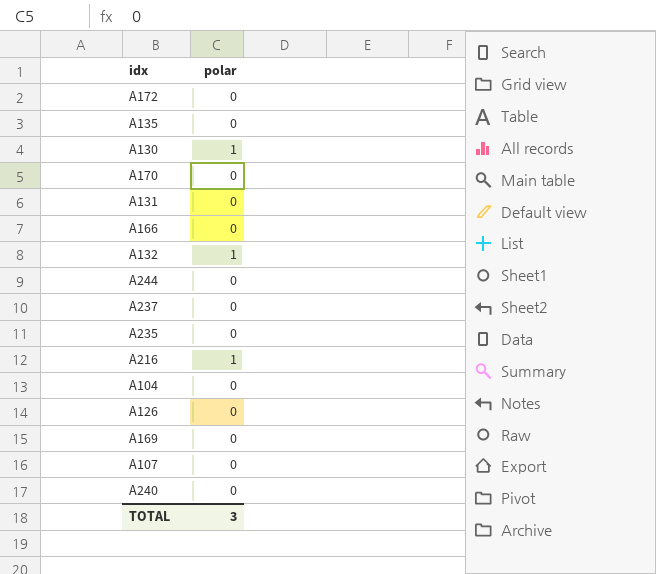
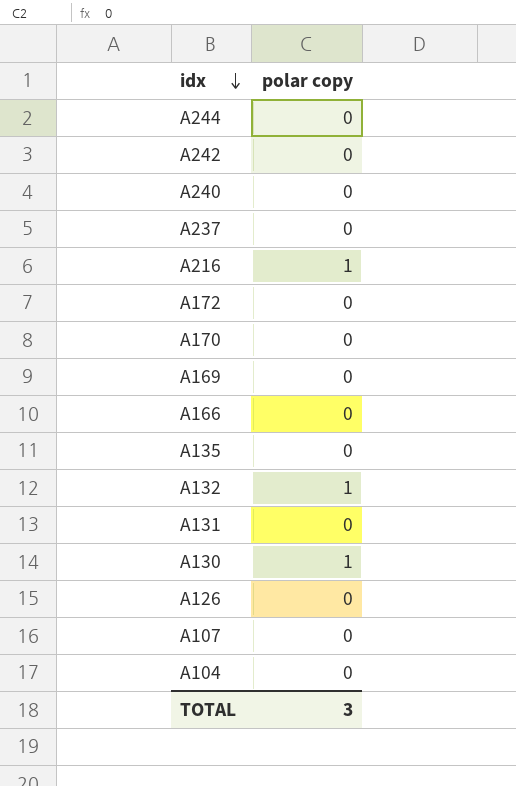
row order: none -> idx descending
column name: polar -> polar copy
row A235: 0 -> none
row A242: none -> 0

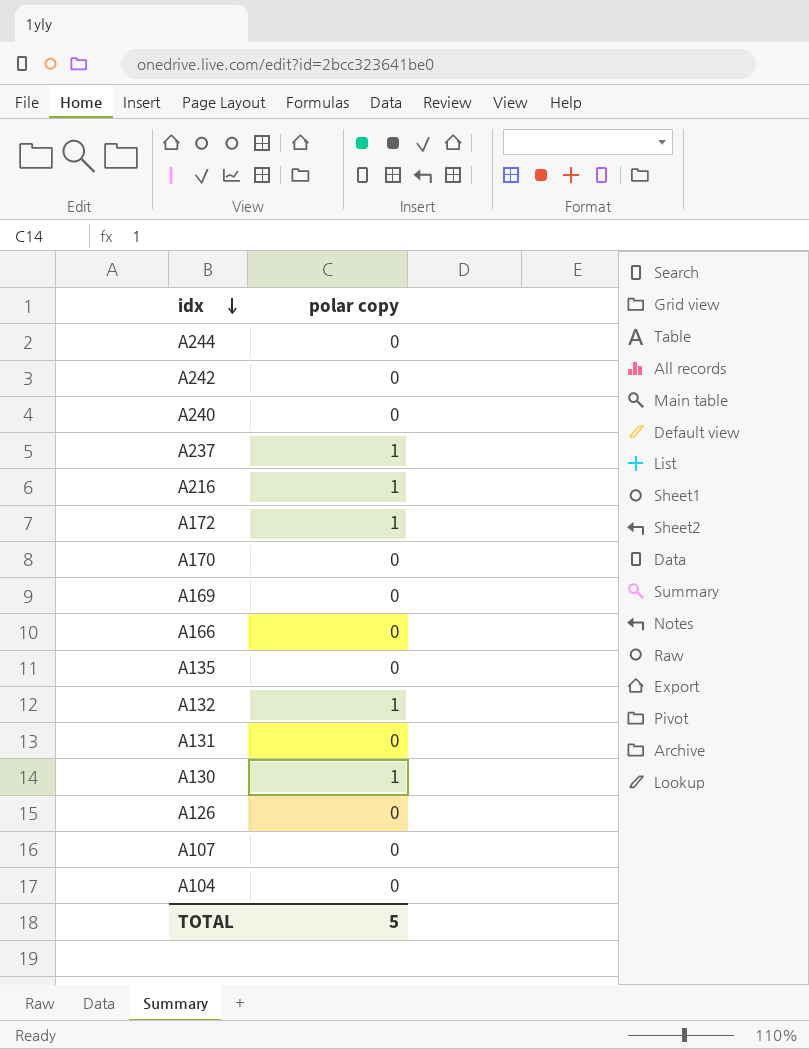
A237 | polar copy: 0 -> 1
A172 | polar copy: 0 -> 1
TOTAL | polar copy: 3 -> 5

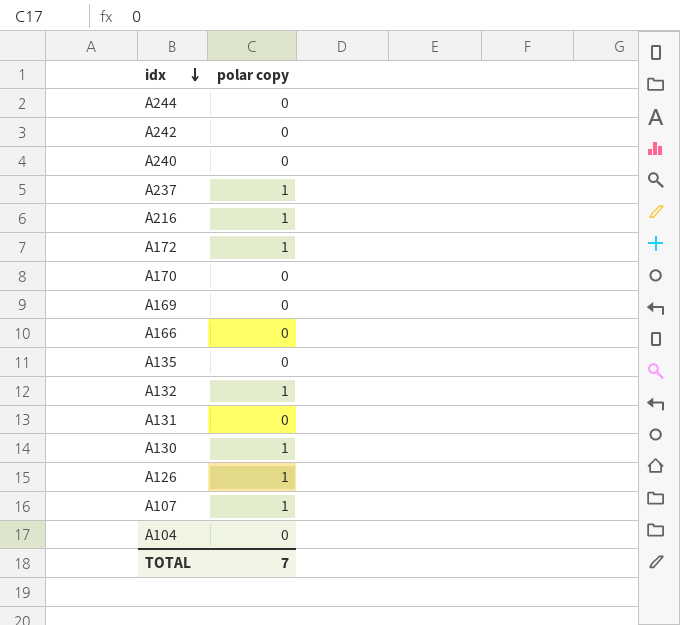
A126 | polar copy: 0 -> 1
A107 | polar copy: 0 -> 1
TOTAL | polar copy: 5 -> 7

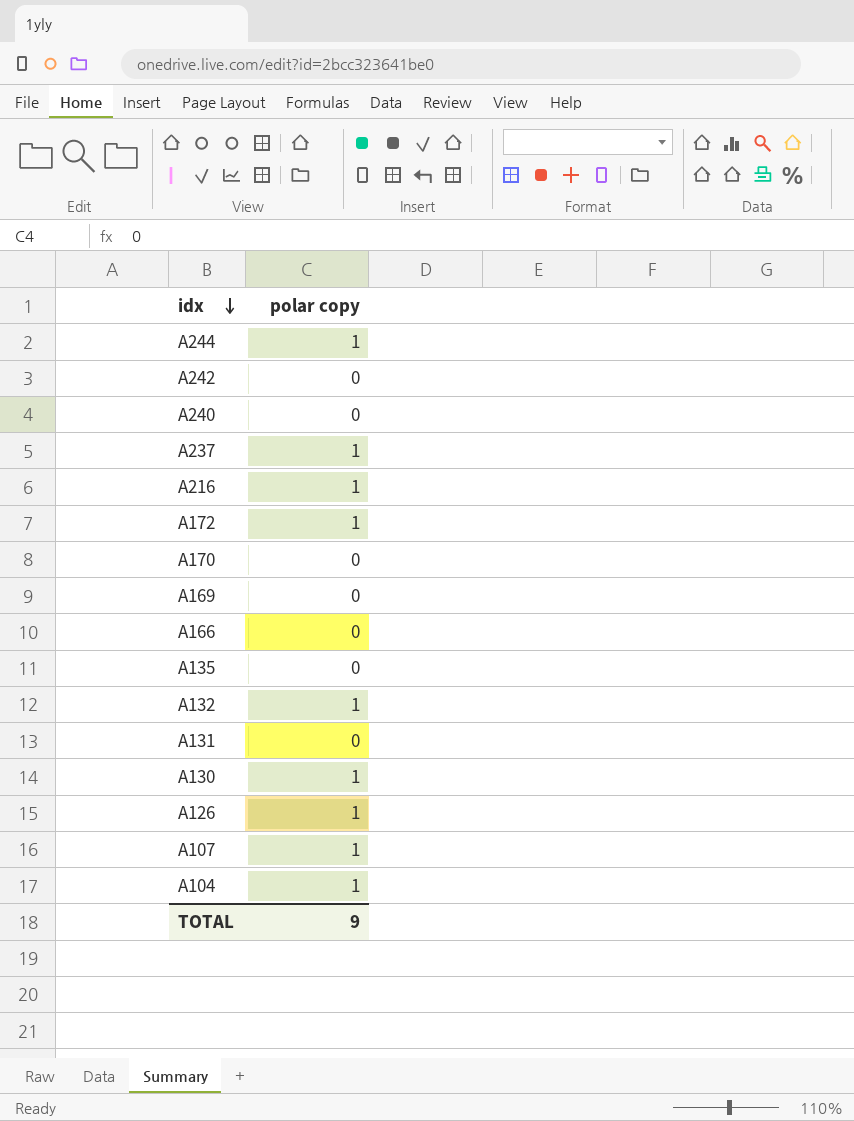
A244 | polar copy: 0 -> 1
A104 | polar copy: 0 -> 1
TOTAL | polar copy: 7 -> 9

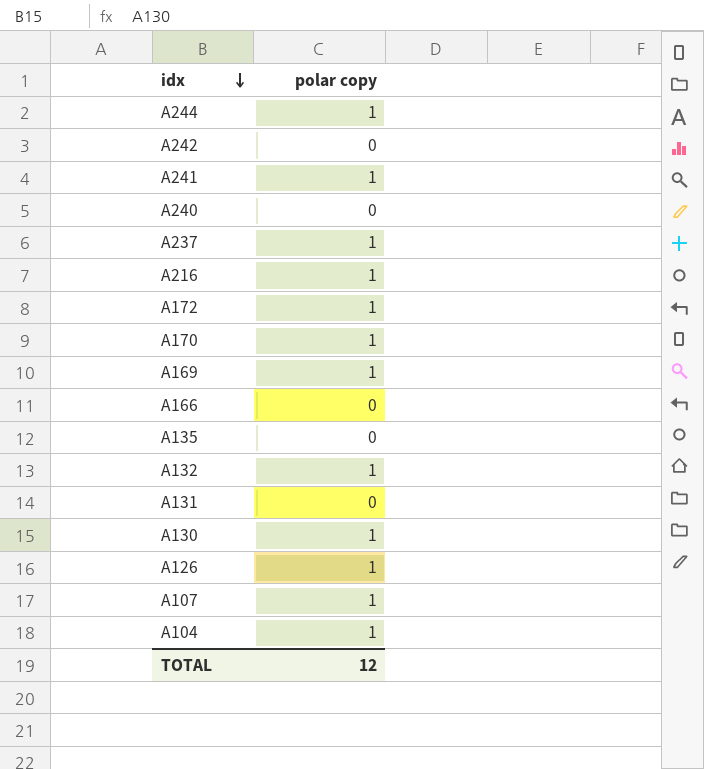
row A241: none -> 1
A170 | polar copy: 0 -> 1
A169 | polar copy: 0 -> 1
TOTAL | polar copy: 9 -> 12

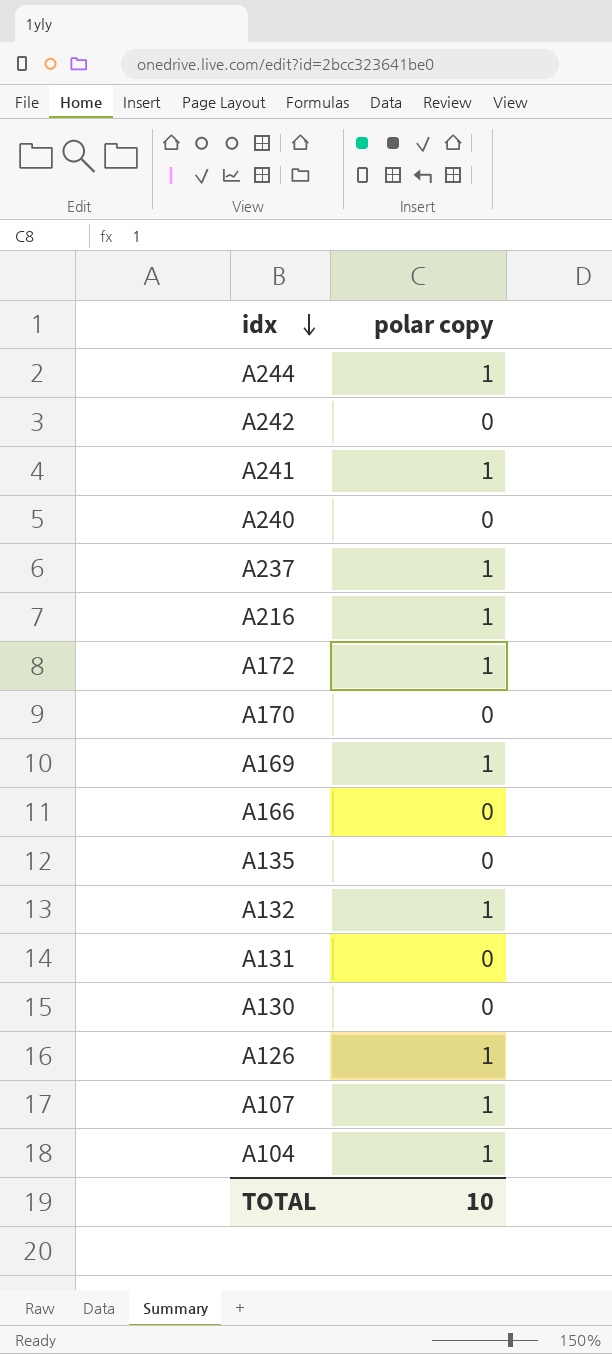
A170 | polar copy: 1 -> 0
A130 | polar copy: 1 -> 0
TOTAL | polar copy: 12 -> 10

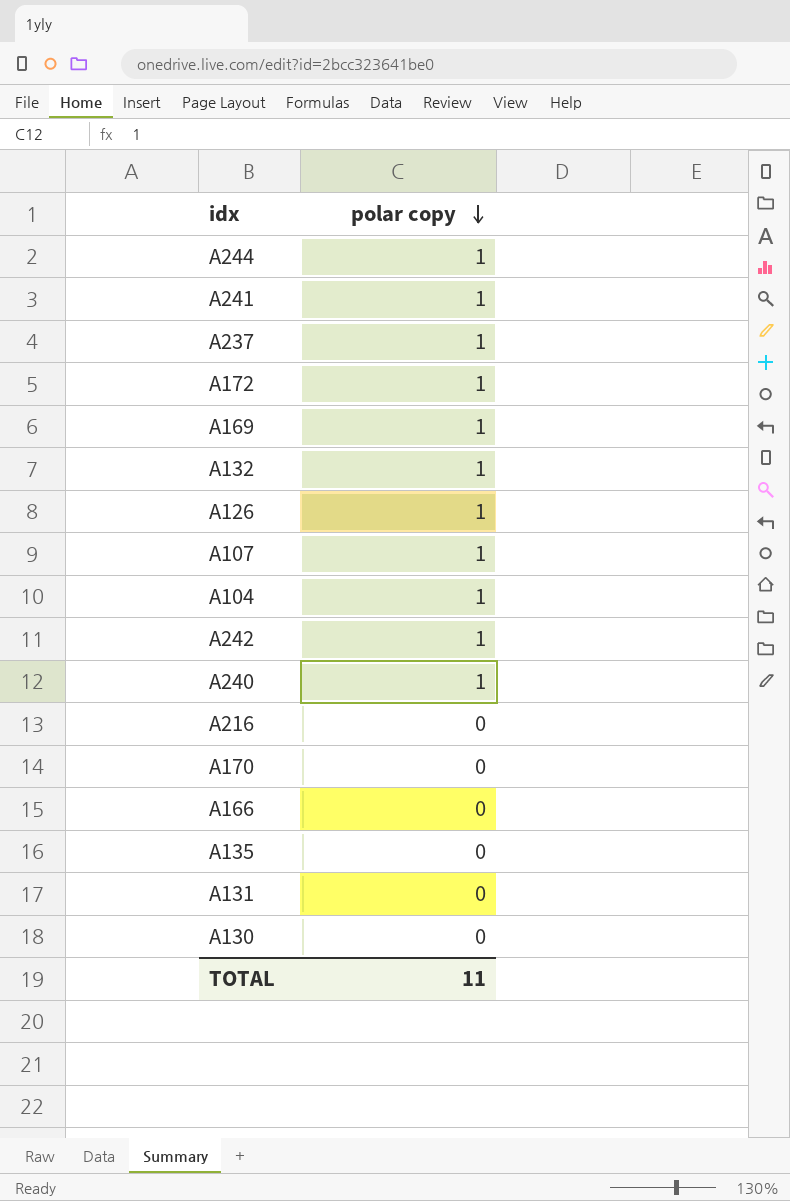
row order: idx descending -> polar copy descending
A242 | polar copy: 0 -> 1
A240 | polar copy: 0 -> 1
A216 | polar copy: 1 -> 0
TOTAL | polar copy: 10 -> 11

